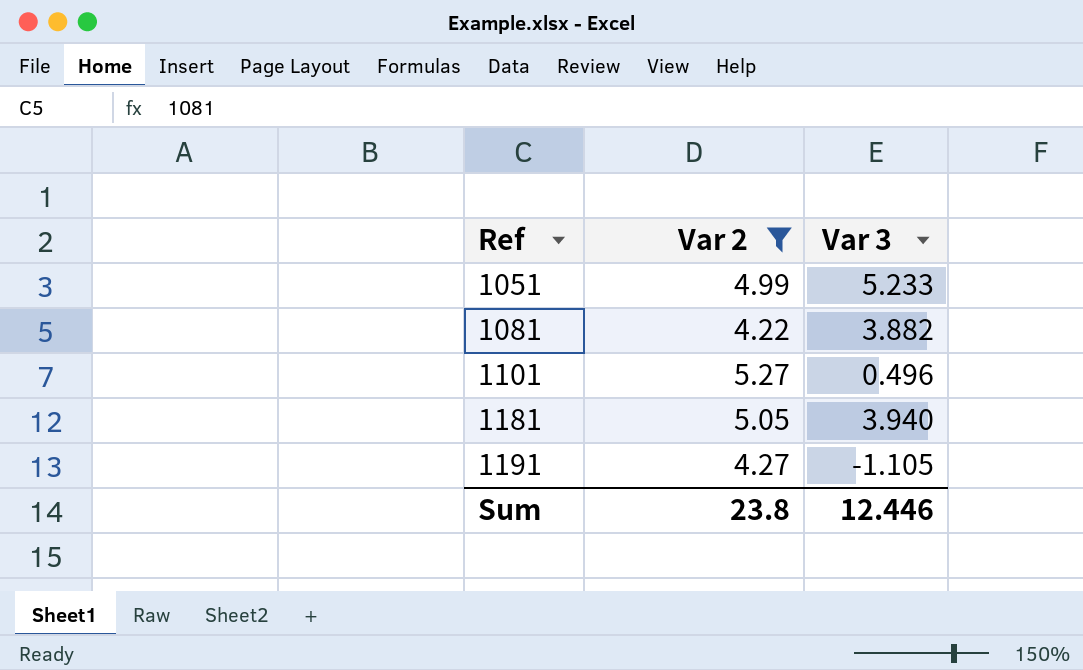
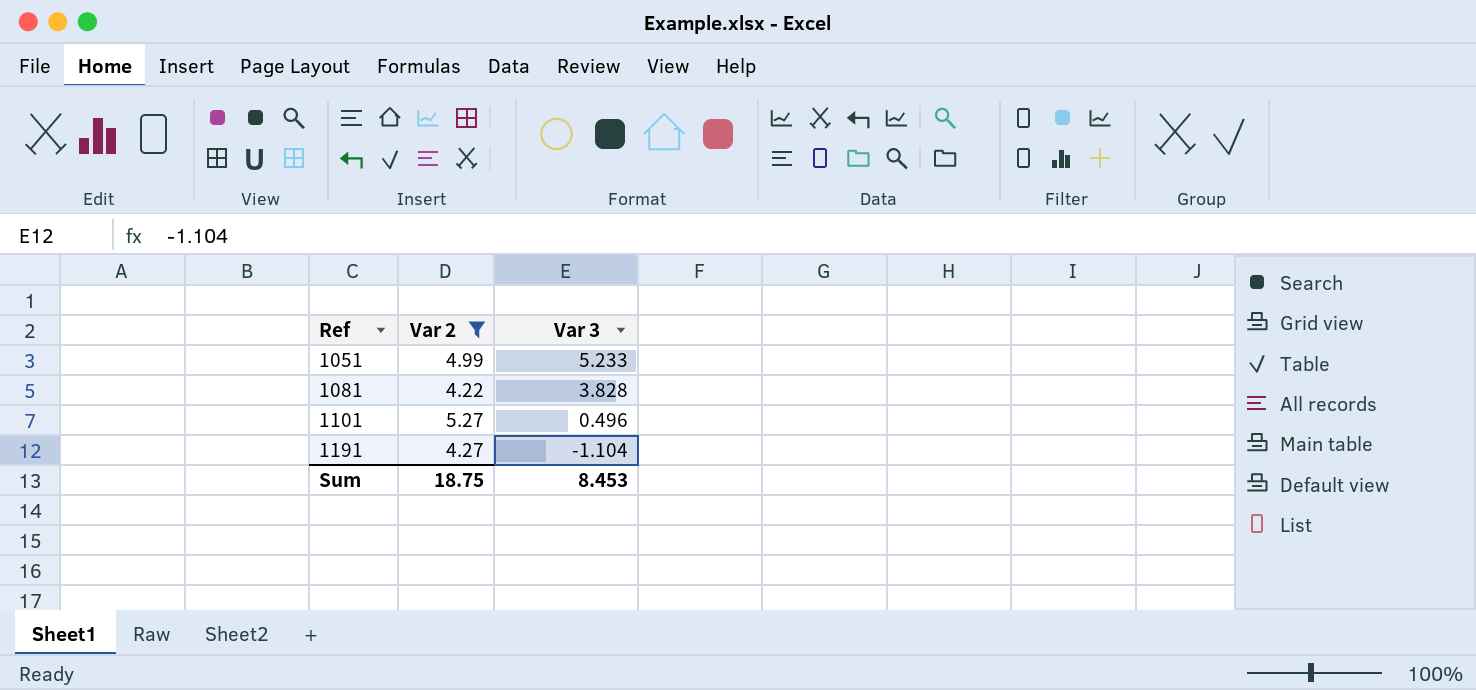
row 1181: 5.05 | 3.940 -> none
1081 | Var 3: 3.882 -> 3.828
1191 | Var 3: -1.105 -> -1.104
Sum | Var 2: 23.8 -> 18.75
Sum | Var 3: 12.446 -> 8.453

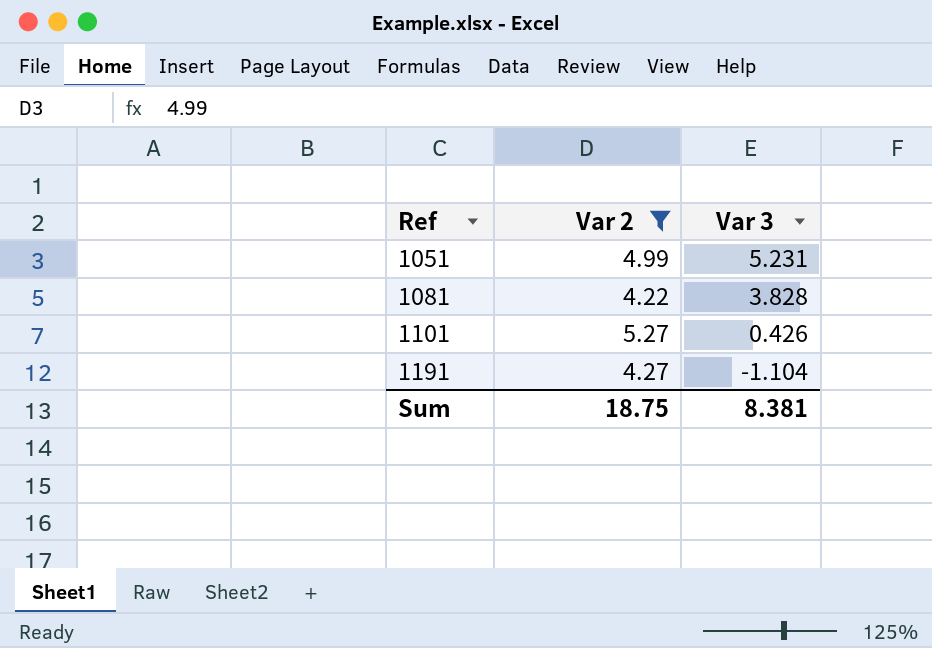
1051 | Var 3: 5.233 -> 5.231
1101 | Var 3: 0.496 -> 0.426
Sum | Var 3: 8.453 -> 8.381

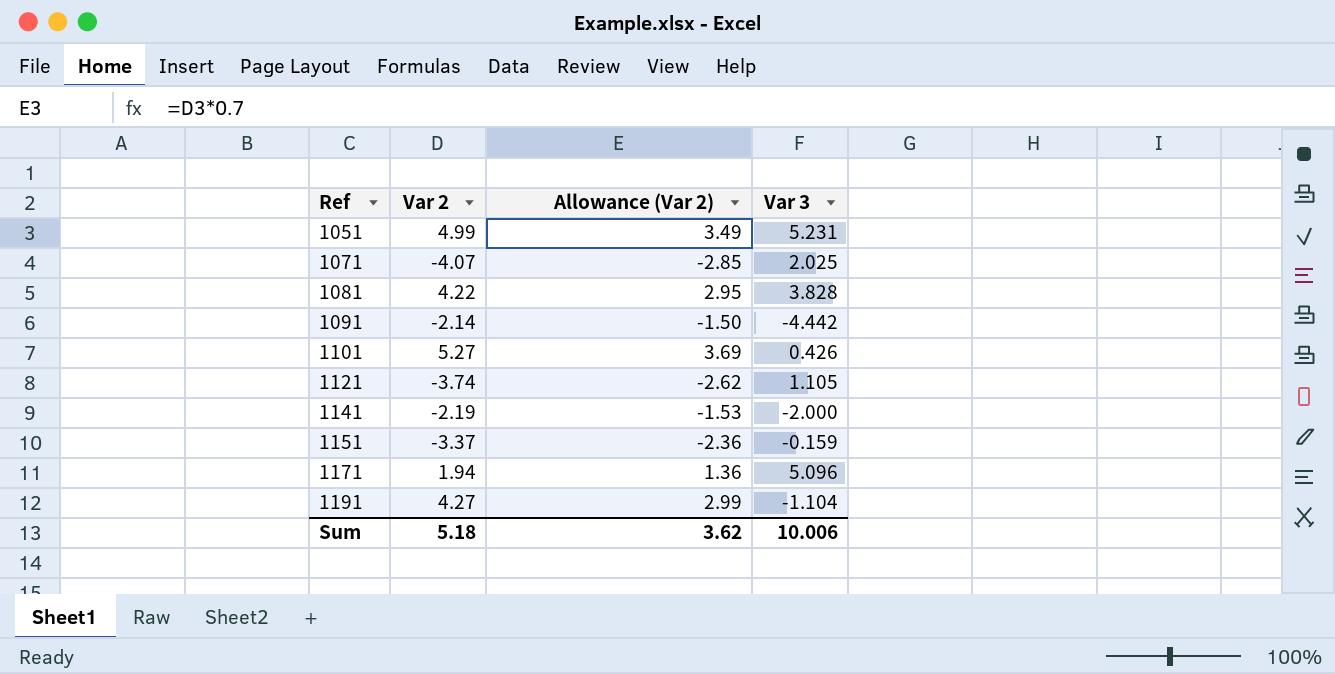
filter: Var 2 >= 4.22 -> none
column Allowance (Var 2) | formula: none -> [Var 2] * 0.7
Sum | Var 2: 18.75 -> 5.18
Sum | Var 3: 8.381 -> 10.006

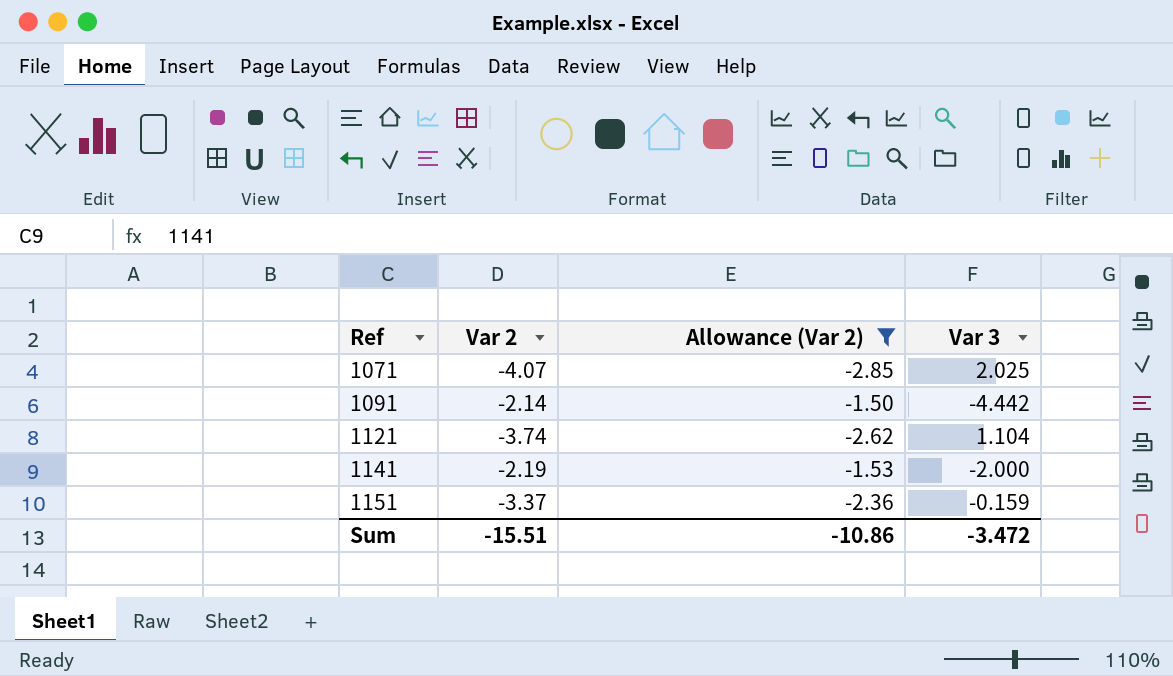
filter: none -> Allowance (Var 2) <= -1.50
1121 | Var 3: 1.105 -> 1.104
Sum | Var 2: 5.18 -> -15.51
Sum | Allowance (Var 2): 3.62 -> -10.86
Sum | Var 3: 10.006 -> -3.472

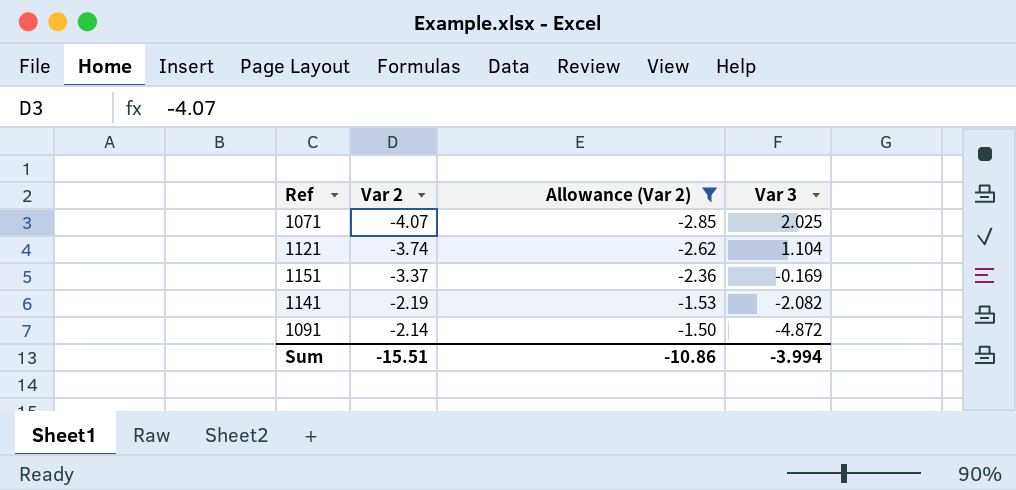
row order: Ref ascending -> Var 2 ascending
1151 | Var 3: -0.159 -> -0.169
1141 | Var 3: -2.000 -> -2.082
1091 | Var 3: -4.442 -> -4.872
Sum | Var 3: -3.472 -> -3.994

